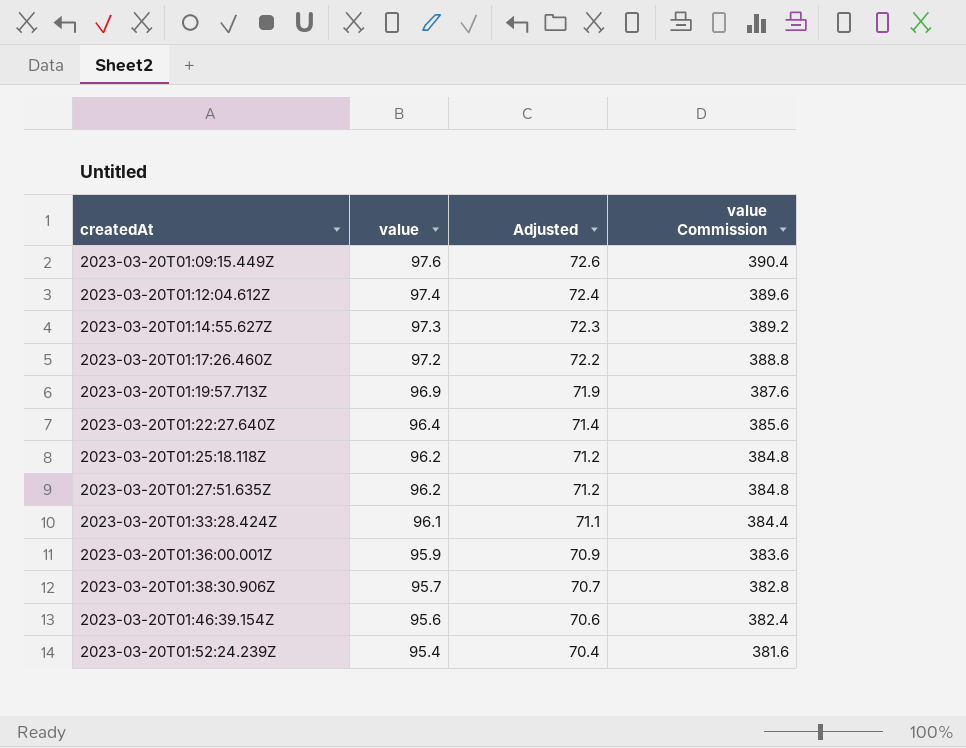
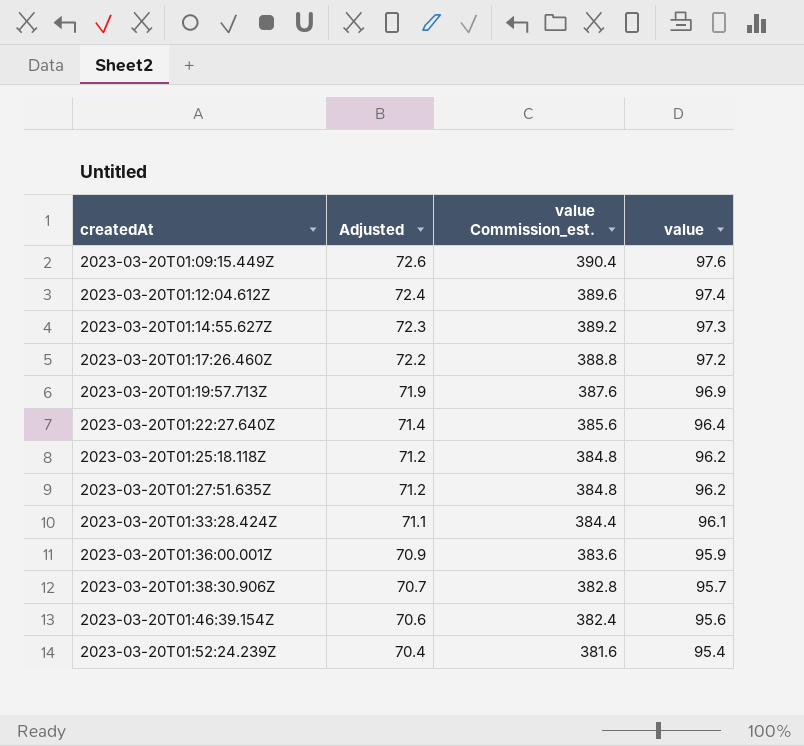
column name: value Commission -> value Commission_est.
column value | position: 2 -> 4

